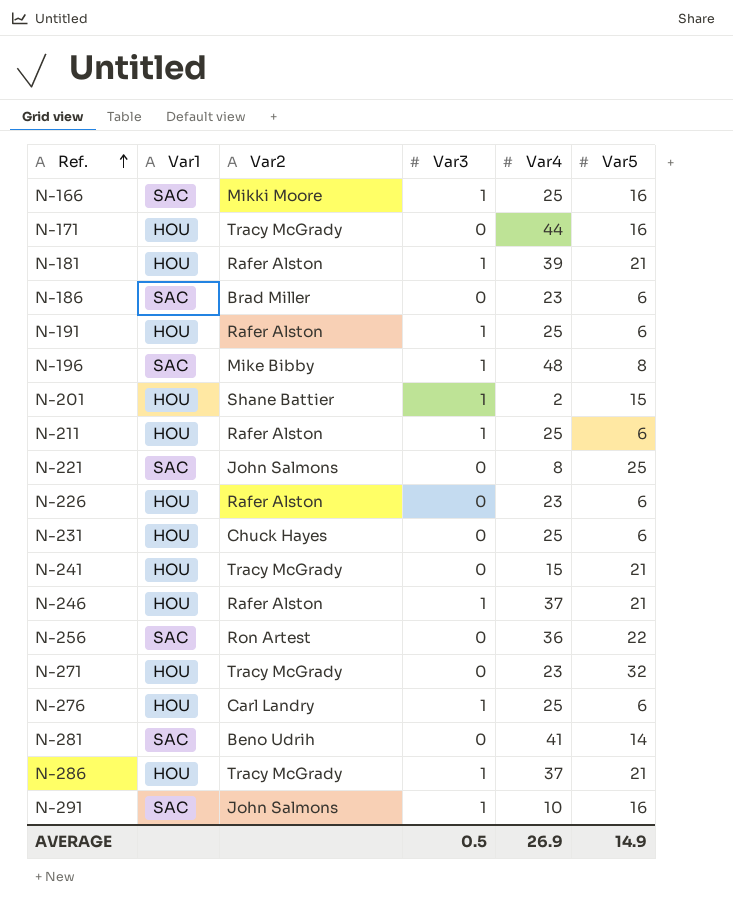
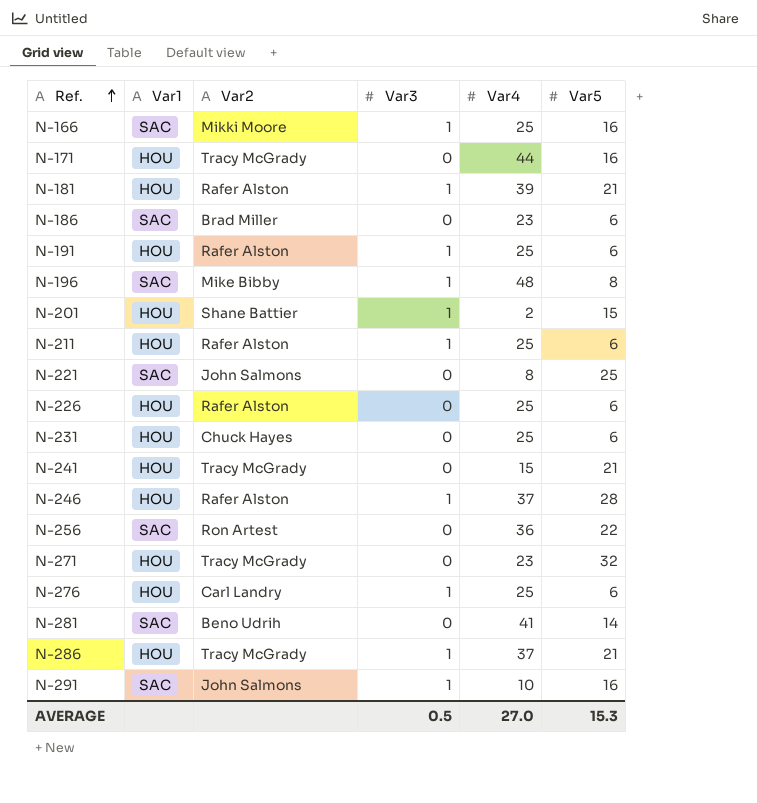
N-226 | Var4: 23 -> 25
N-246 | Var5: 21 -> 28
AVERAGE | Var4: 26.9 -> 27.0
AVERAGE | Var5: 14.9 -> 15.3

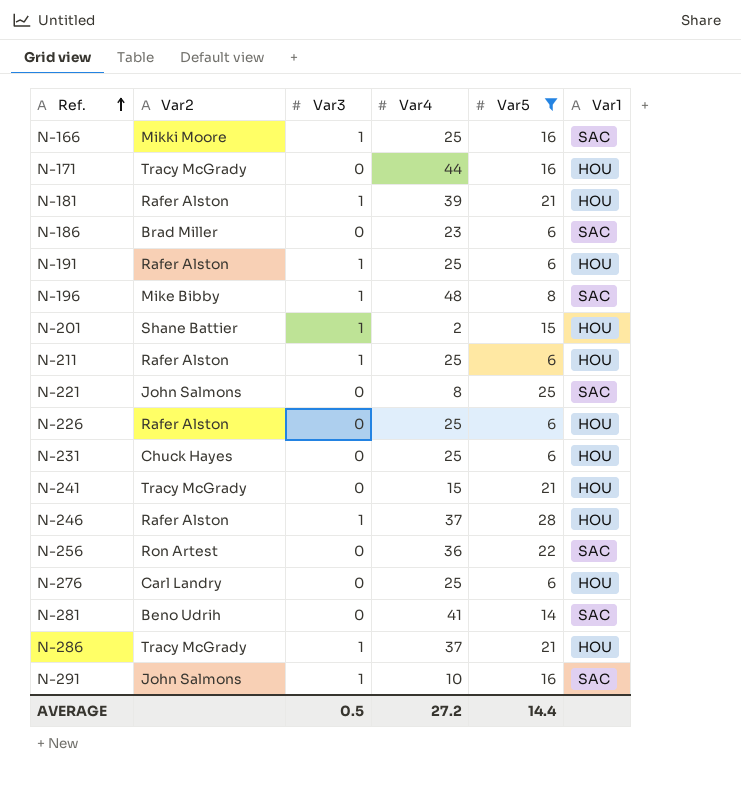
filter: none -> Var5 != 32
column Var1 | position: 2 -> 6
N-276 | Var3: 1 -> 0
AVERAGE | Var4: 27.0 -> 27.2
AVERAGE | Var5: 15.3 -> 14.4

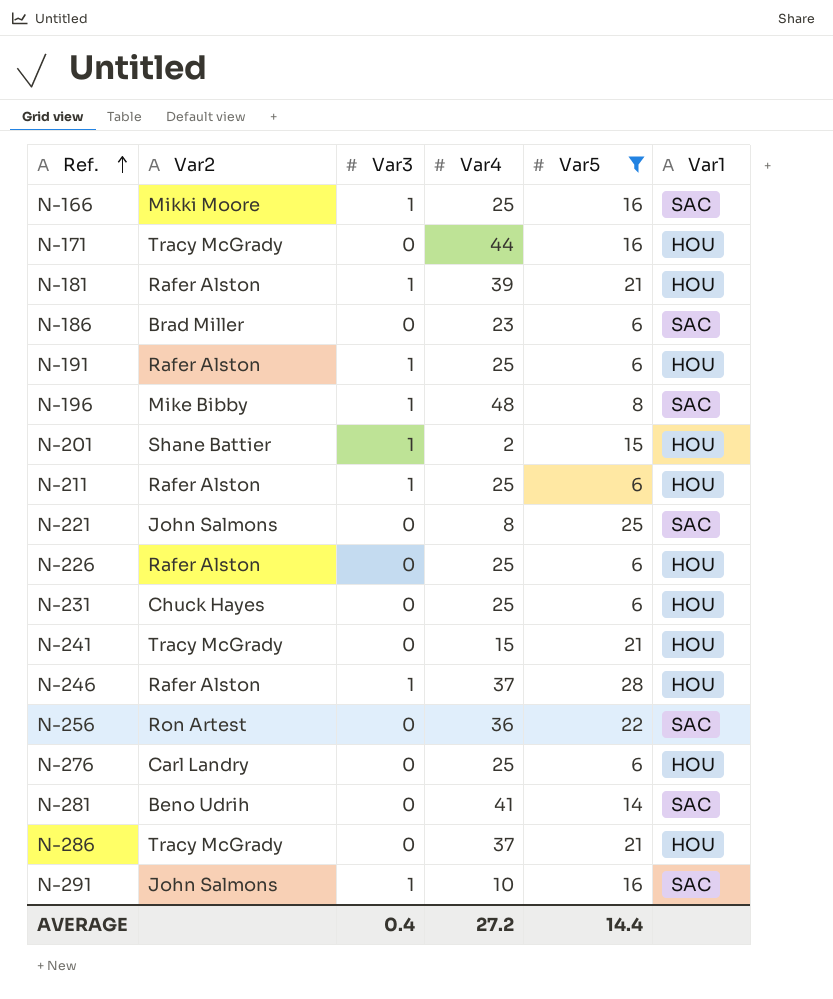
N-286 | Var3: 1 -> 0
AVERAGE | Var3: 0.5 -> 0.4

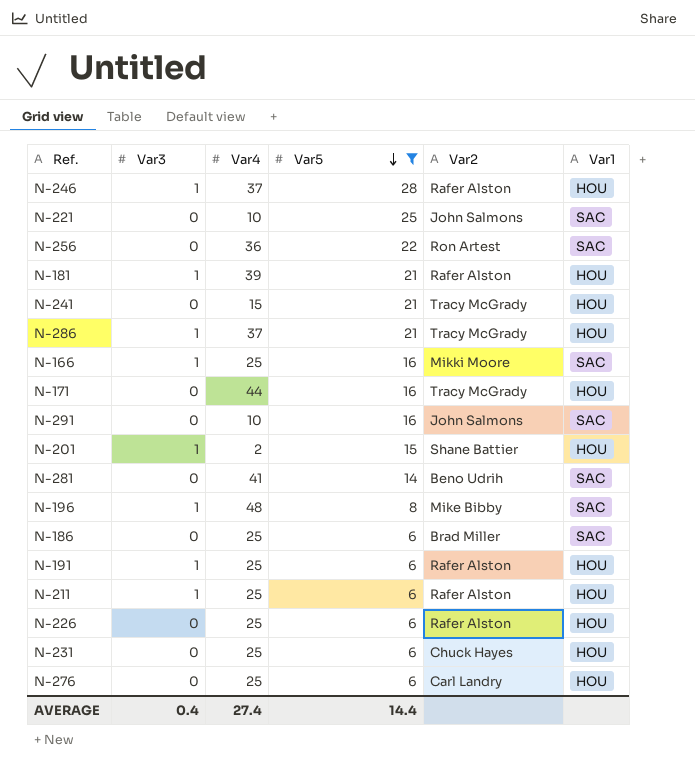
row order: Ref. ascending -> Var5 descending
column Var2 | position: 2 -> 5
N-221 | Var4: 8 -> 10
N-286 | Var3: 0 -> 1
N-291 | Var3: 1 -> 0
N-186 | Var4: 23 -> 25
AVERAGE | Var4: 27.2 -> 27.4

